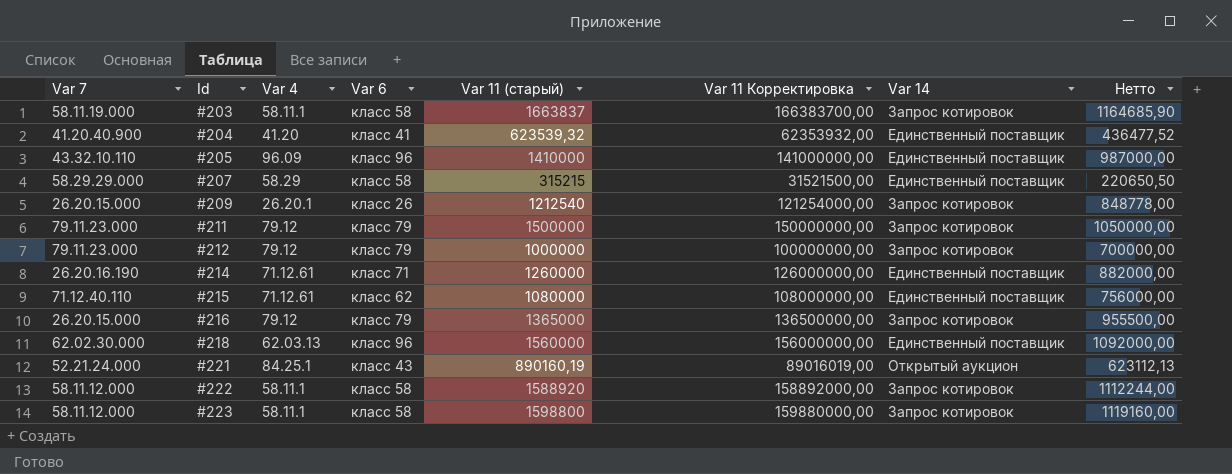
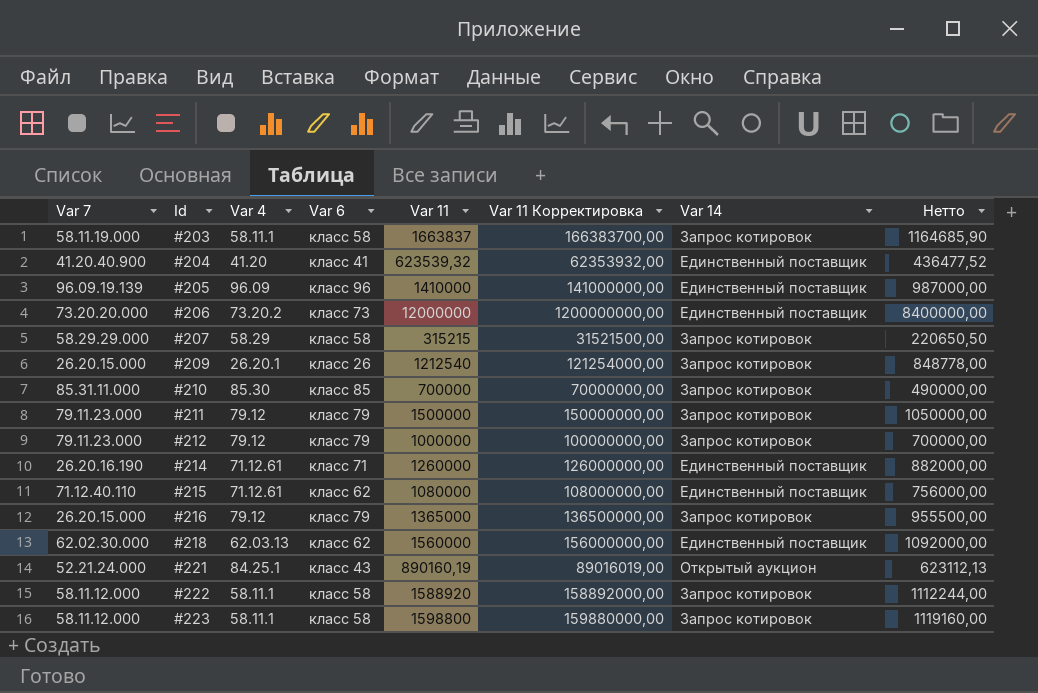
column name: Var 11 (старый) -> Var 11
#205 | Var 7: 43.32.10.110 -> 96.09.19.139
row #206: none -> 73.20.20.000 | 73.20.2 | класс 73 | 12000000 | 1200000000,00 | Единственный поставщик | 8400000,00
#207 | Var 14: Единственный поставщик -> Запрос котировок
row #210: none -> 85.31.11.000 | 85.30 | класс 85 | 700000 | 70000000,00 | Запрос котировок | 490000,00
#218 | Var 6: класс 96 -> класс 62

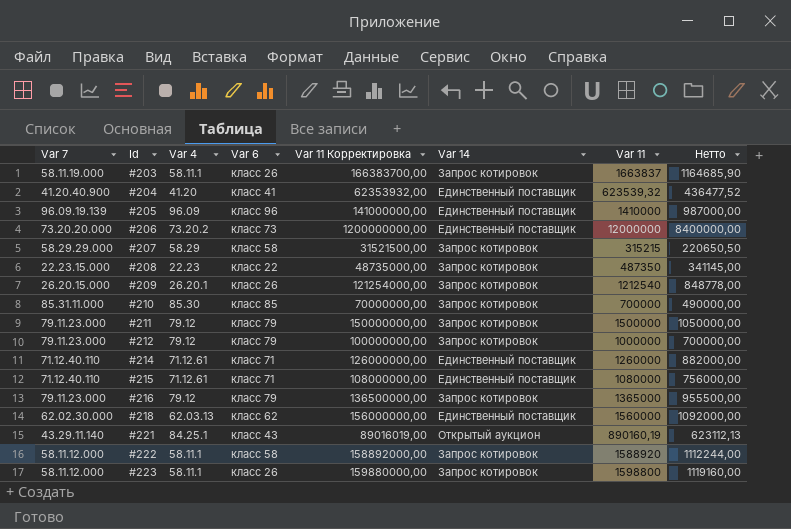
column Var 11 | position: 5 -> 7
#203 | Var 6: класс 58 -> класс 26
row #208: none -> 22.23.15.000 | 22.23 | класс 22 | 48735000,00 | Запрос котировок | 487350 | 341145,00
#214 | Var 7: 26.20.16.190 -> 71.12.40.110
#215 | Var 6: класс 62 -> класс 71
#216 | Var 7: 26.20.15.000 -> 79.11.23.000
#221 | Var 7: 52.21.24.000 -> 43.29.11.140
#223 | Var 6: класс 58 -> класс 26

